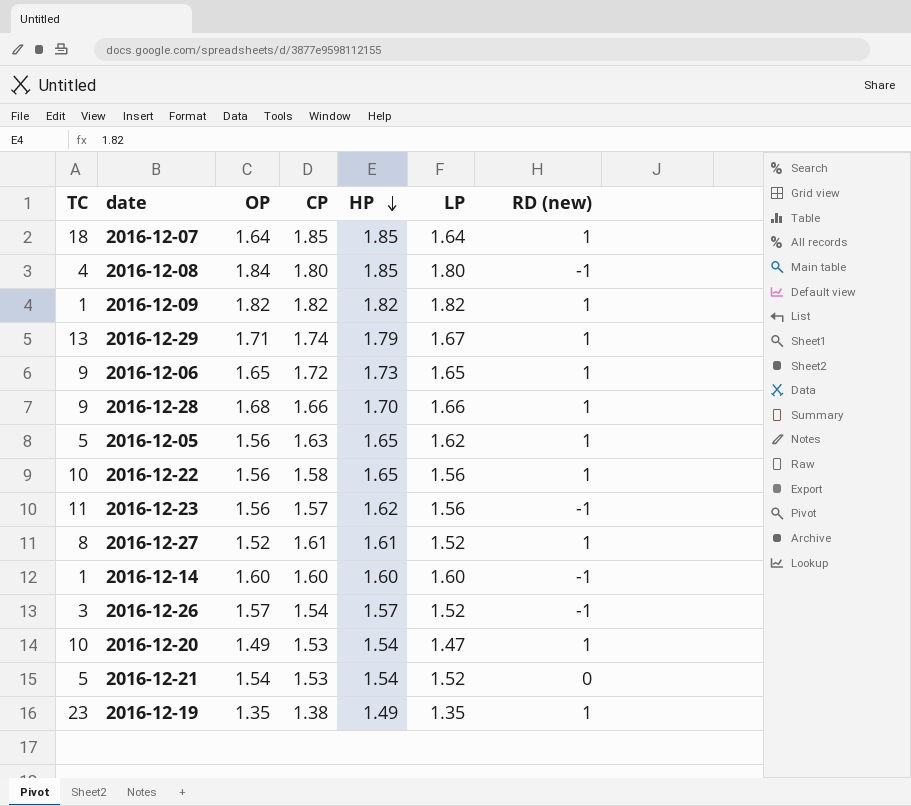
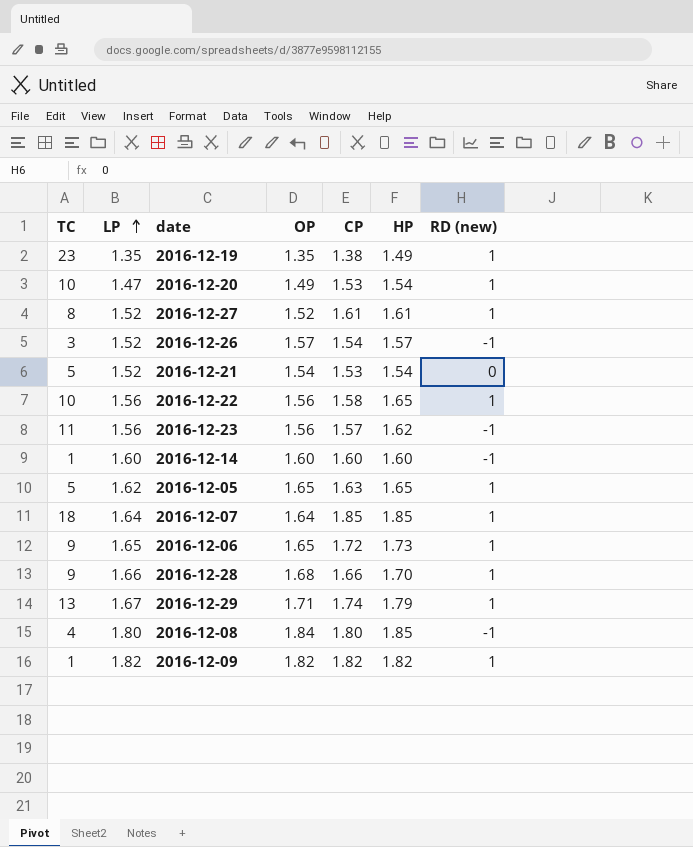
row order: HP descending -> LP ascending
column LP | position: 6 -> 2
2016-12-05 | OP: 1.56 -> 1.65

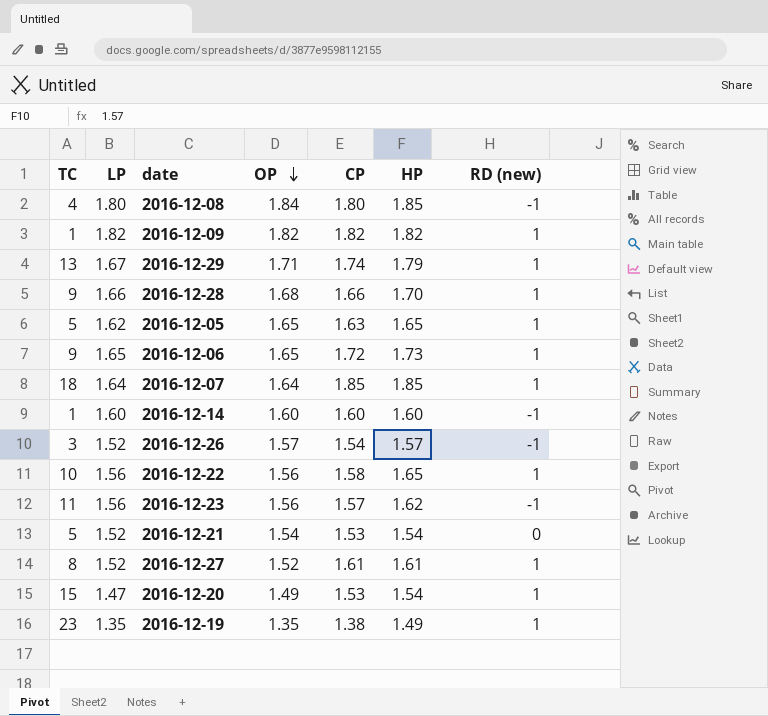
row order: LP ascending -> OP descending
2016-12-20 | TC: 10 -> 15

